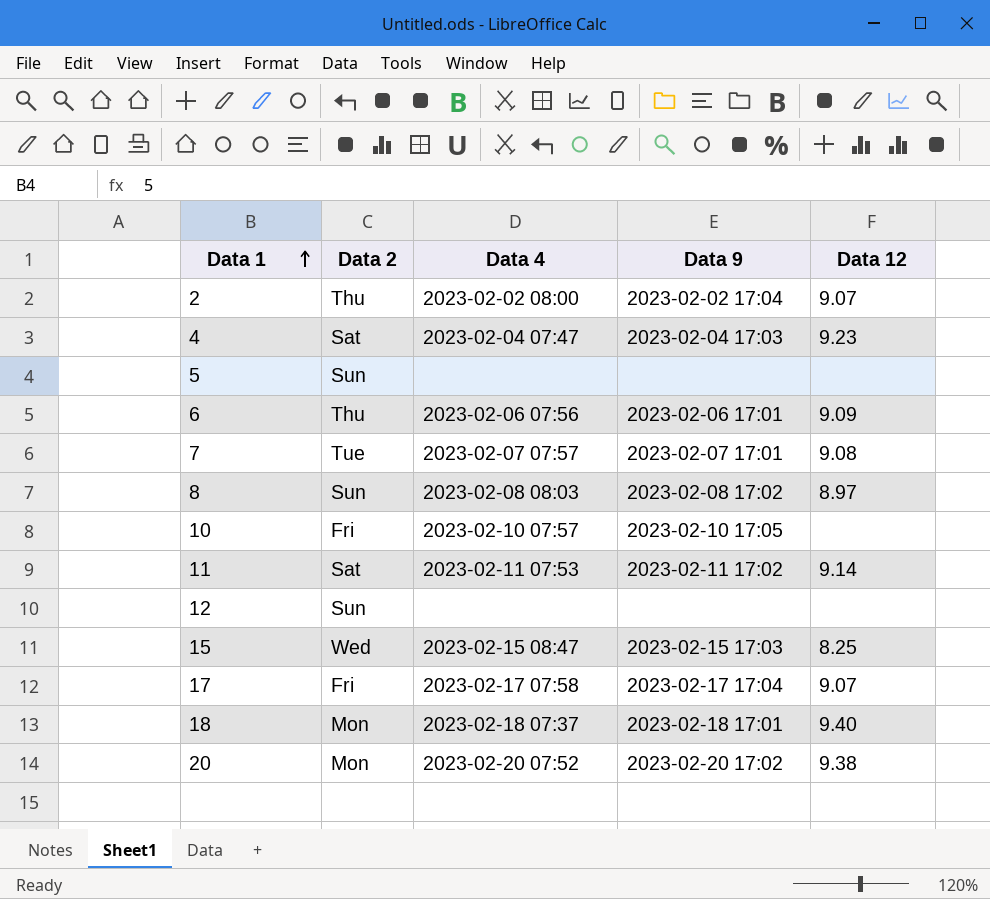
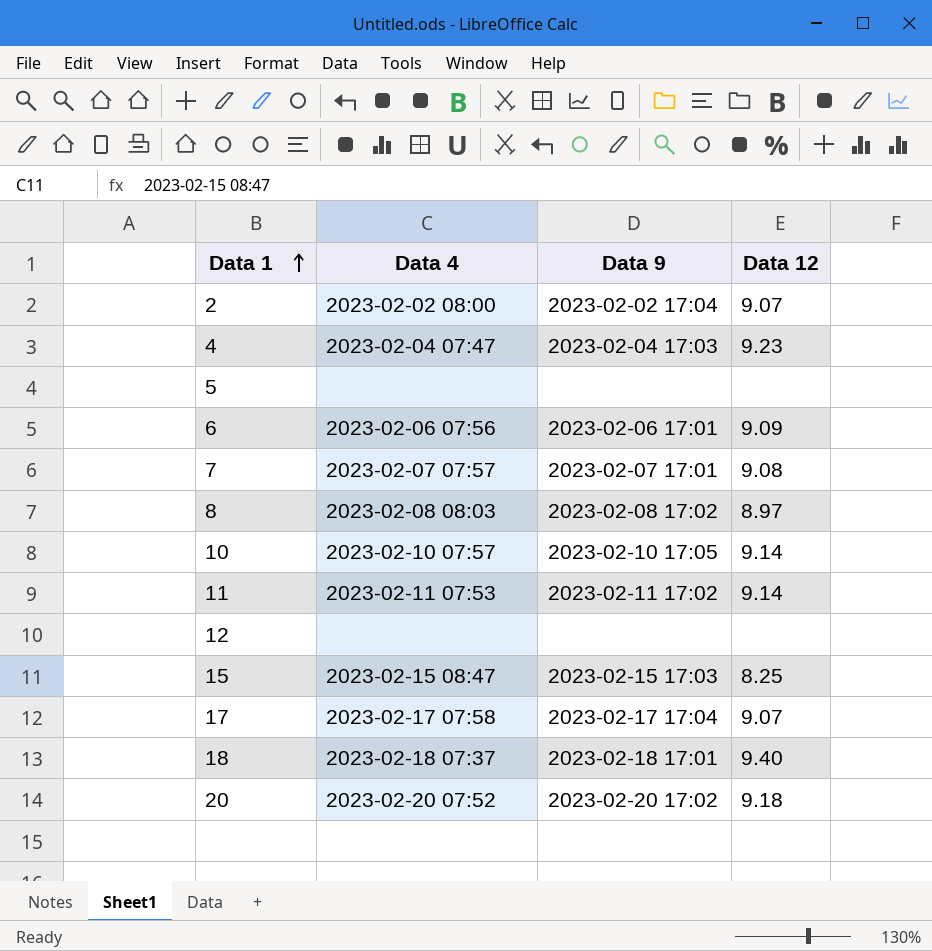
column Data 2 | position: 2 -> none
10 | Data 12: none -> 9.14
20 | Data 12: 9.38 -> 9.18

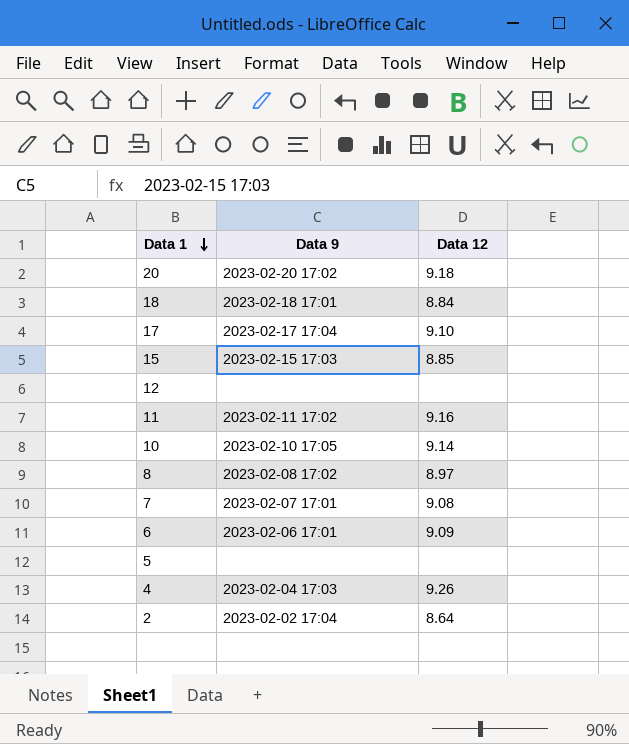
row order: Data 1 ascending -> Data 1 descending
column Data 4 | position: 2 -> none
18 | Data 12: 9.40 -> 8.84
17 | Data 12: 9.07 -> 9.10
15 | Data 12: 8.25 -> 8.85
11 | Data 12: 9.14 -> 9.16
4 | Data 12: 9.23 -> 9.26
2 | Data 12: 9.07 -> 8.64

